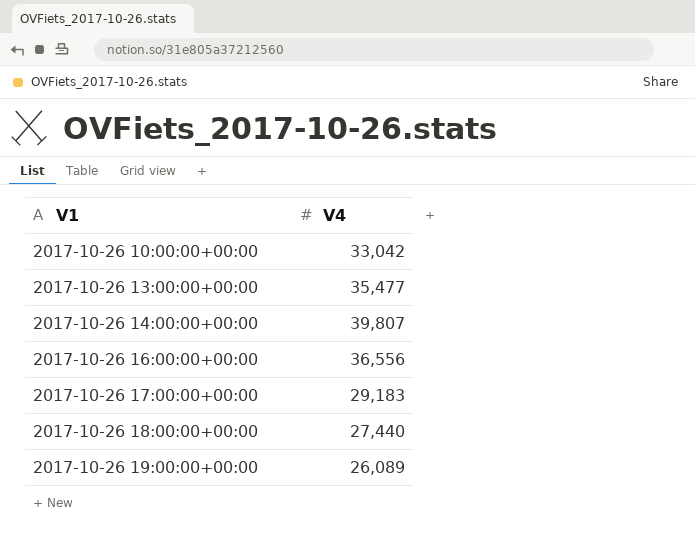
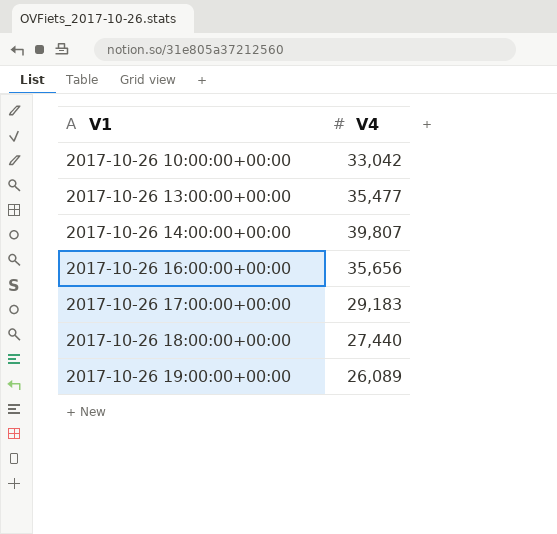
2017-10-26 16:00:00+00:00 | V4: 36,556 -> 35,656

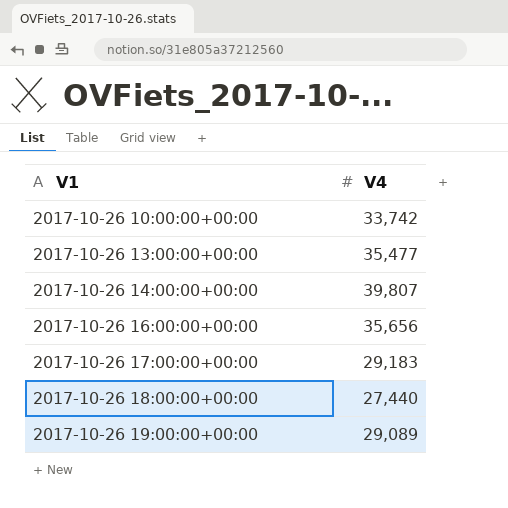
2017-10-26 10:00:00+00:00 | V4: 33,042 -> 33,742
2017-10-26 19:00:00+00:00 | V4: 26,089 -> 29,089

